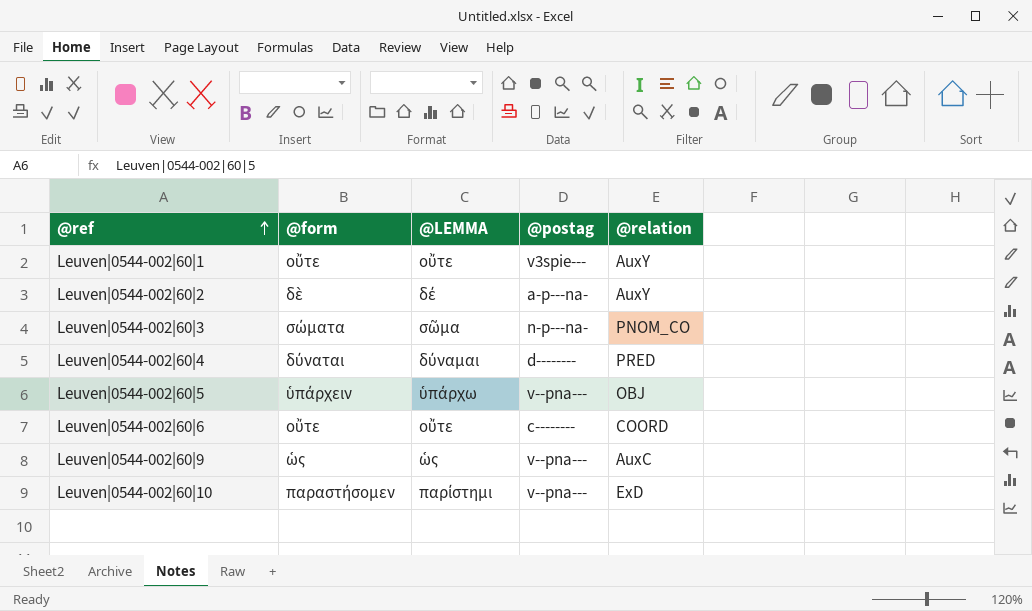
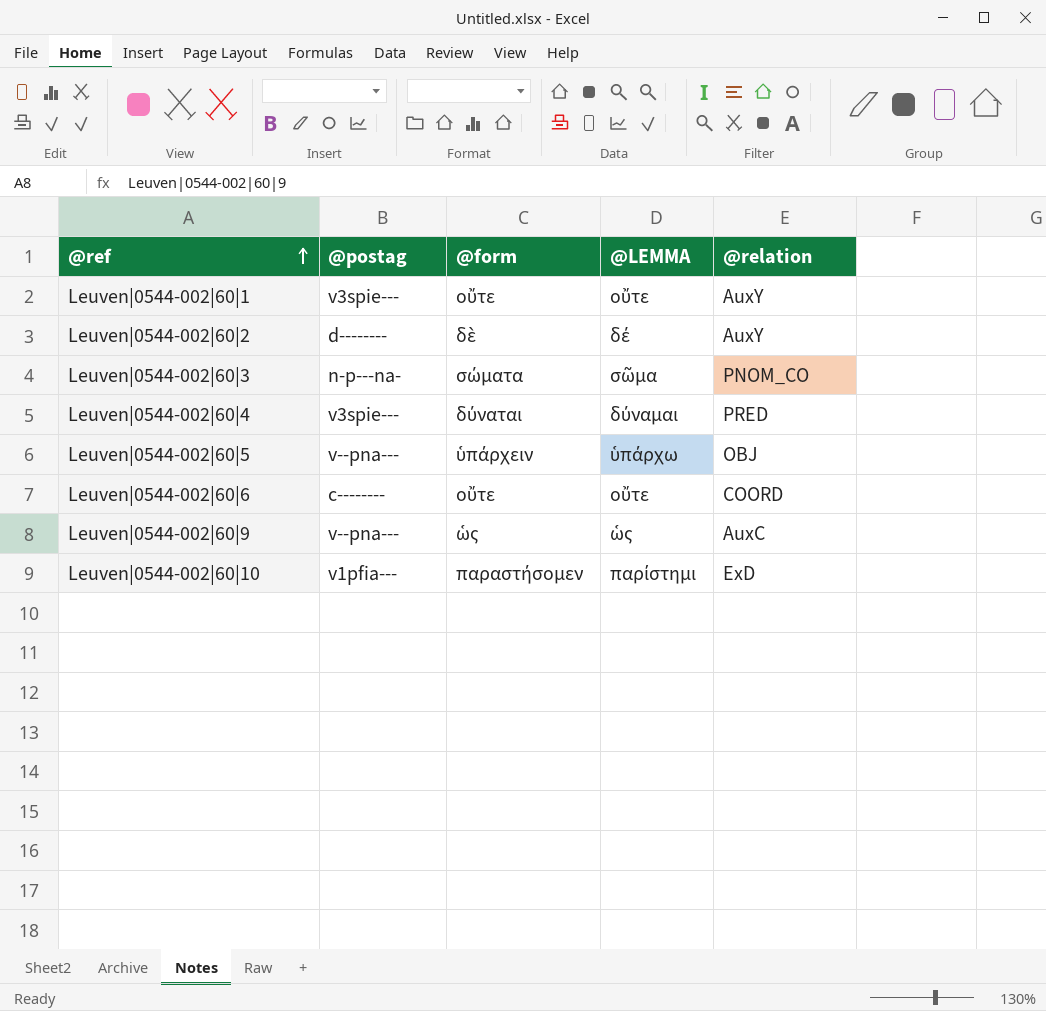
column @postag | position: 4 -> 2
Leuven|0544-002|60|2 | @postag: a-p---na- -> d--------
Leuven|0544-002|60|4 | @postag: d-------- -> v3spie---
Leuven|0544-002|60|10 | @postag: v--pna--- -> v1pfia---

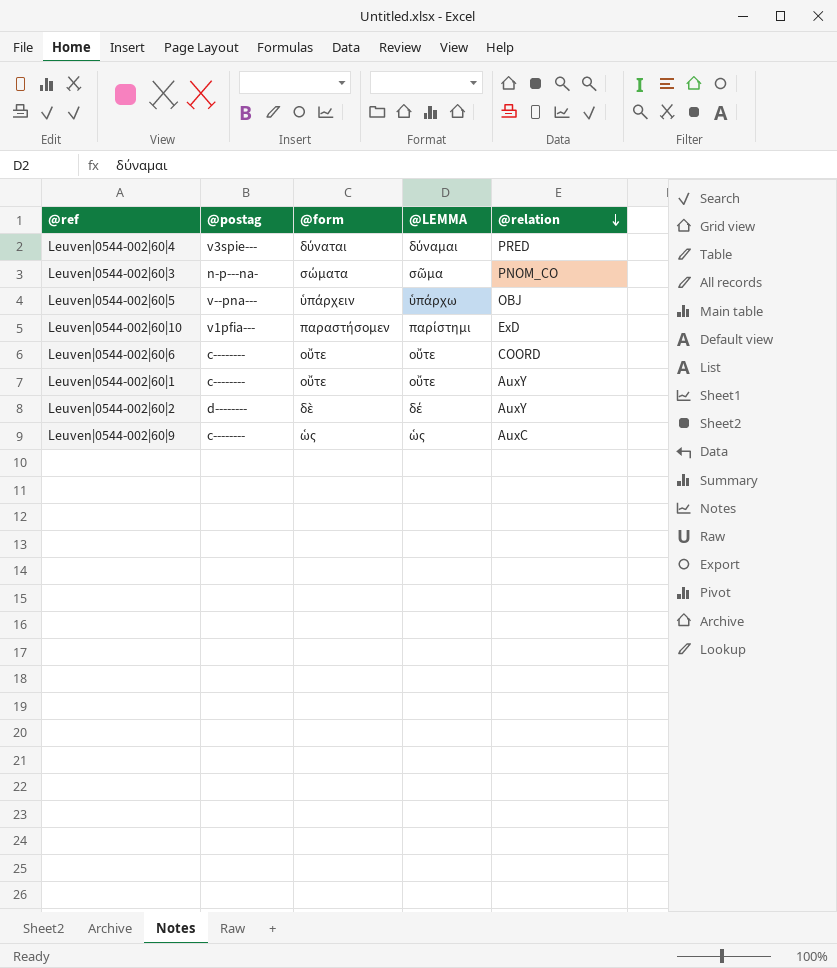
row order: @ref ascending -> @relation descending
Leuven|0544-002|60|1 | @postag: v3spie--- -> c--------
Leuven|0544-002|60|9 | @postag: v--pna--- -> c--------

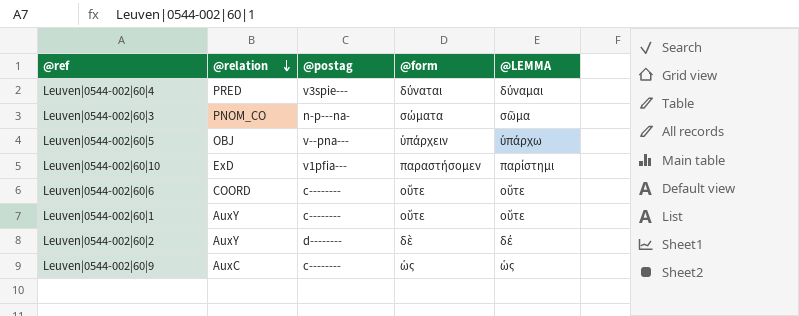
column @relation | position: 5 -> 2

